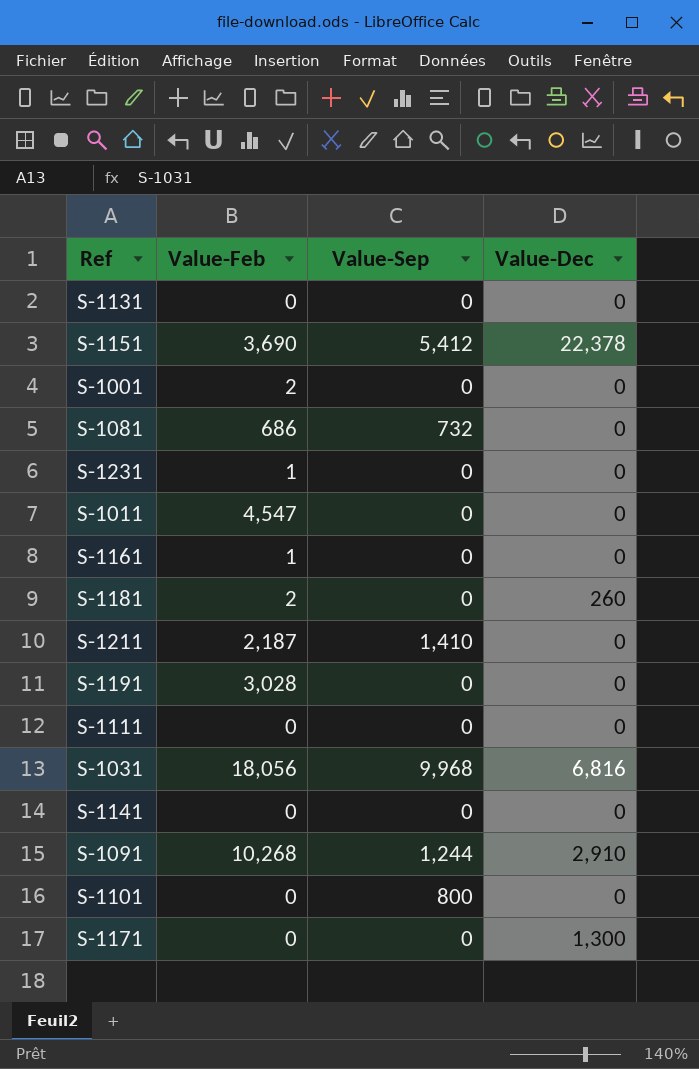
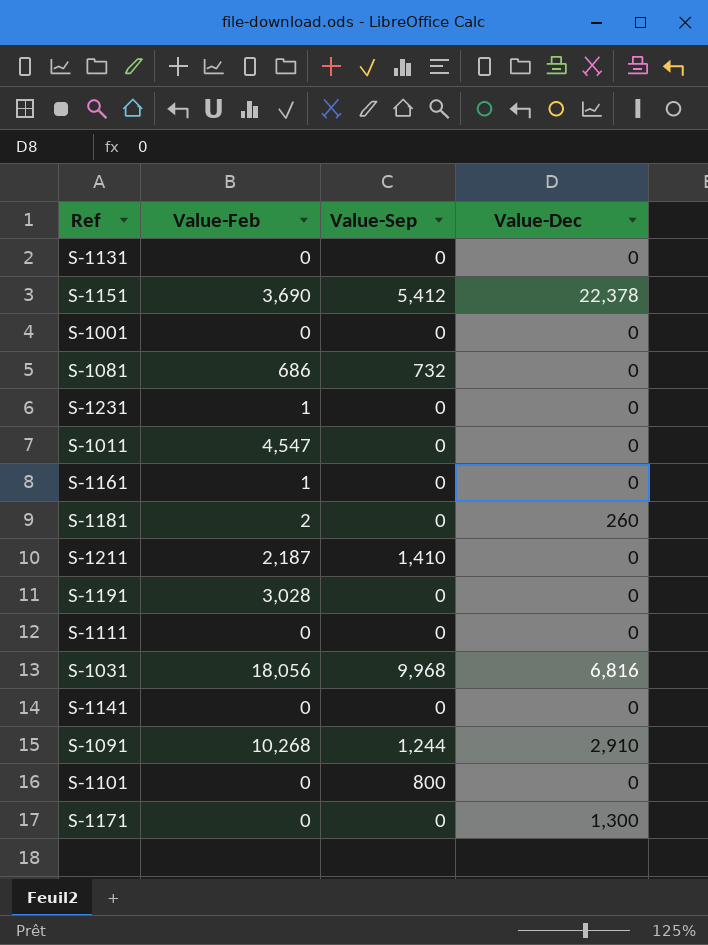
S-1001 | Value-Feb: 2 -> 0

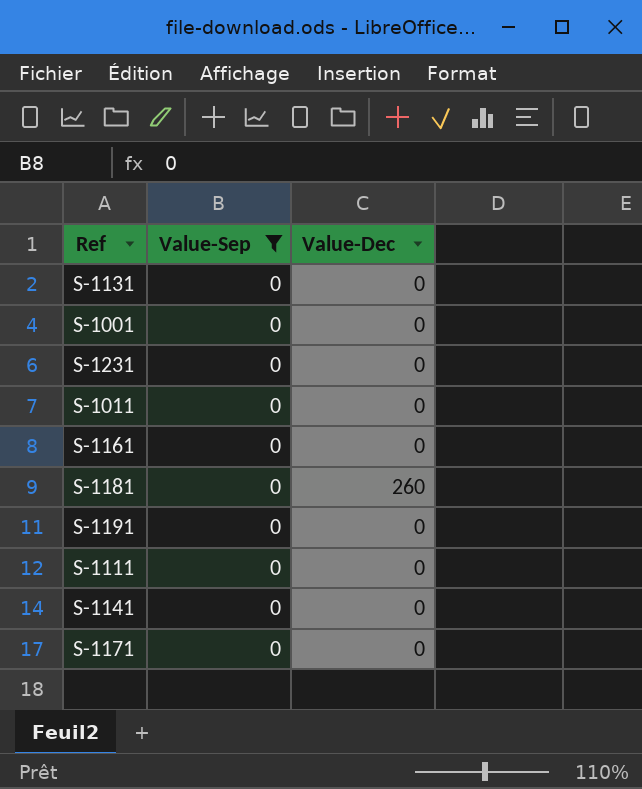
filter: none -> Value-Sep = 0
column Value-Feb | position: 2 -> none
S-1171 | Value-Dec: 1,300 -> 0

